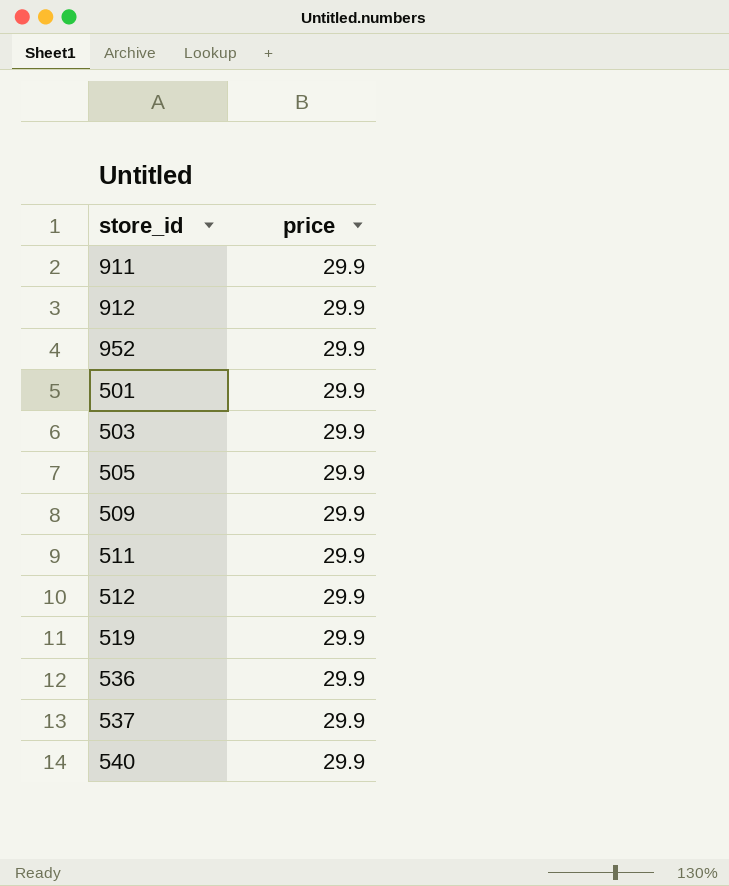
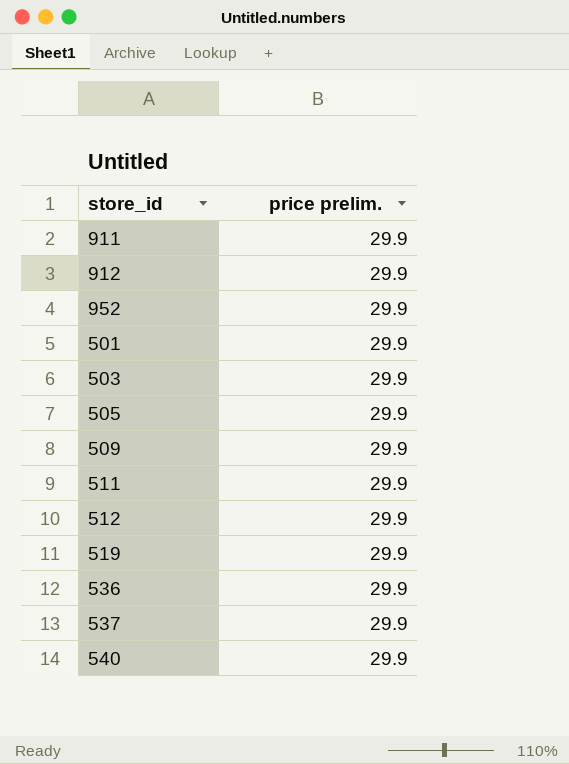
column name: price -> price prelim.

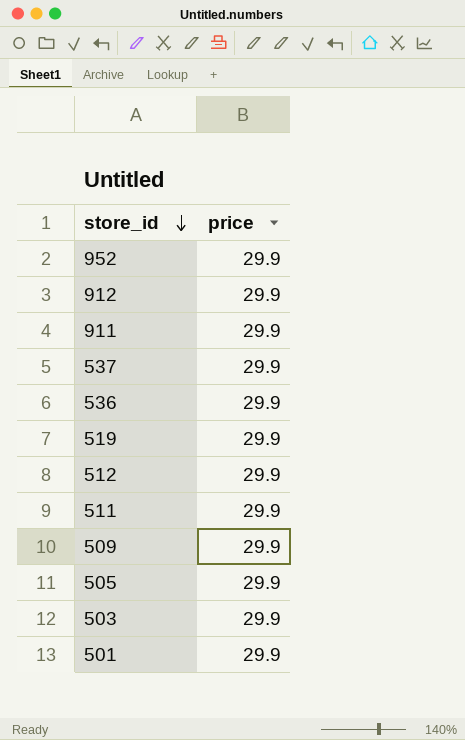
row order: none -> store_id descending
column name: price prelim. -> price
row 540: 29.9 -> none

